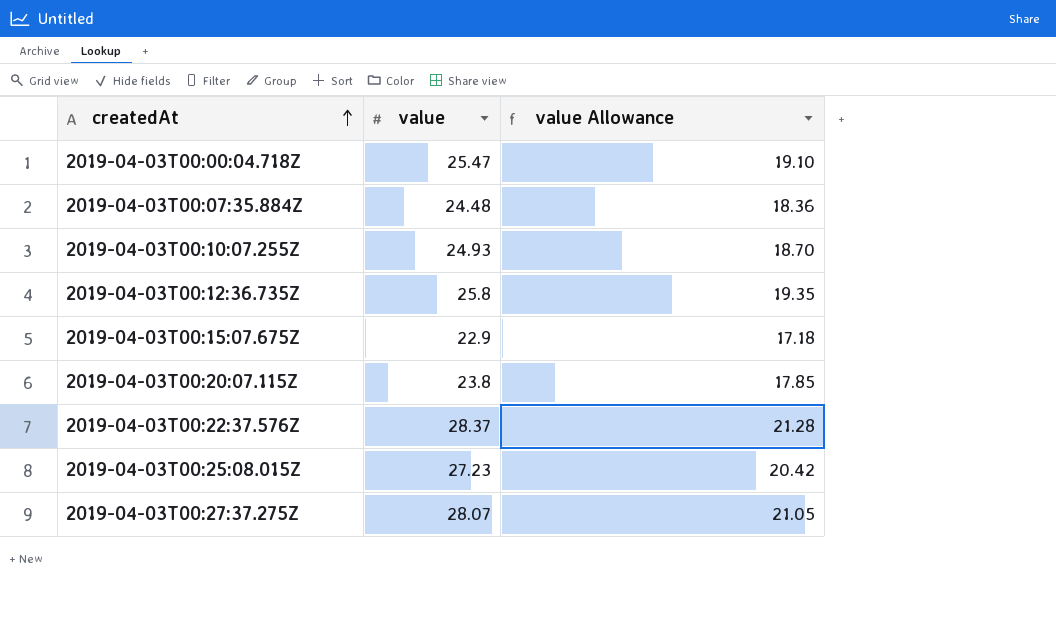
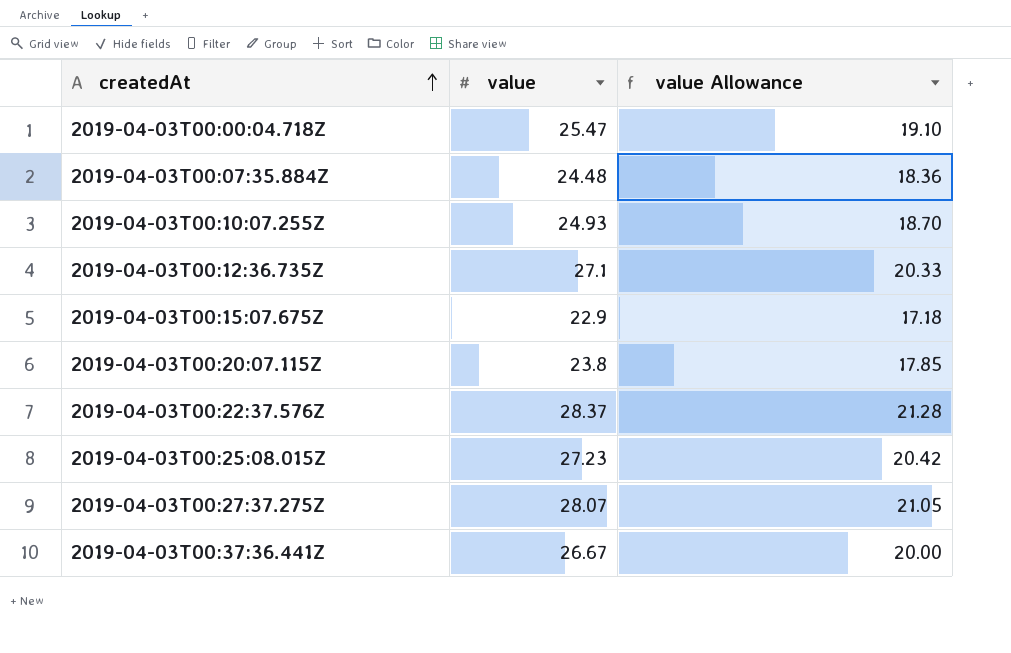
2019-04-03T00:12:36.735Z | value: 25.8 -> 27.1
2019-04-03T00:12:36.735Z | value Allowance: 19.35 -> 20.33
row 2019-04-03T00:37:36.441Z: none -> 26.67 | 20.00

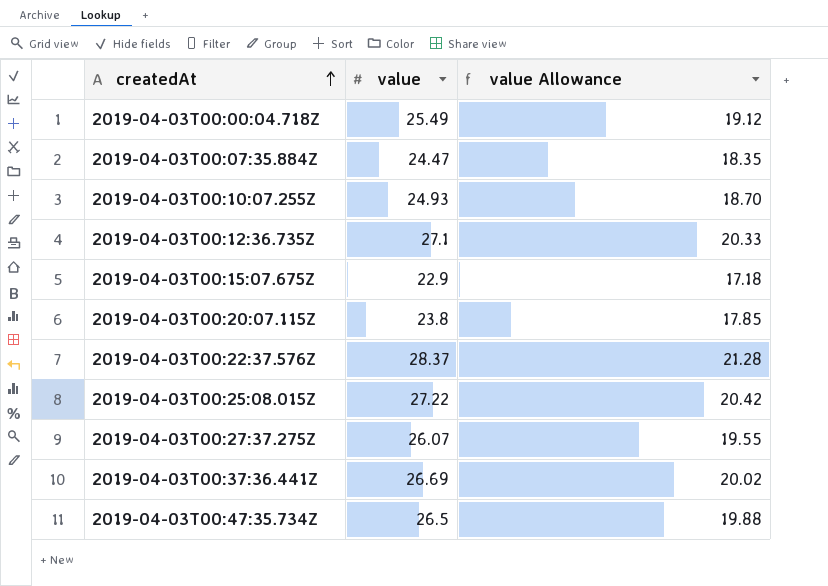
2019-04-03T00:00:04.718Z | value: 25.47 -> 25.49
2019-04-03T00:00:04.718Z | value Allowance: 19.10 -> 19.12
2019-04-03T00:07:35.884Z | value: 24.48 -> 24.47
2019-04-03T00:07:35.884Z | value Allowance: 18.36 -> 18.35
2019-04-03T00:25:08.015Z | value: 27.23 -> 27.22
2019-04-03T00:27:37.275Z | value: 28.07 -> 26.07
2019-04-03T00:27:37.275Z | value Allowance: 21.05 -> 19.55
2019-04-03T00:37:36.441Z | value: 26.67 -> 26.69
2019-04-03T00:37:36.441Z | value Allowance: 20.00 -> 20.02
row 2019-04-03T00:47:35.734Z: none -> 26.5 | 19.88

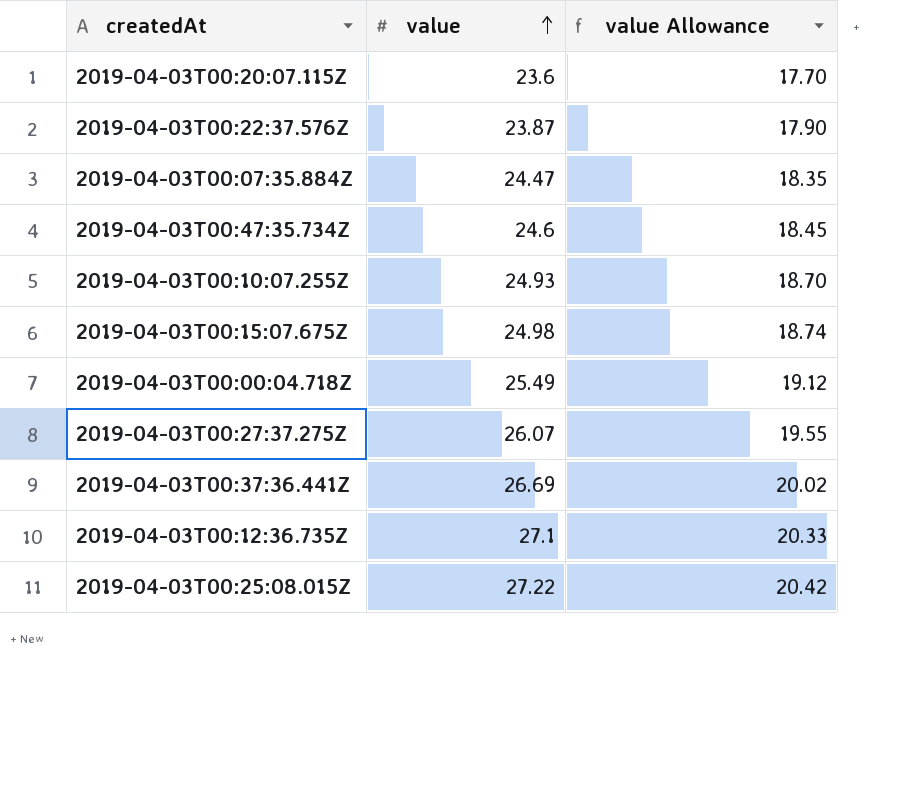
row order: createdAt ascending -> value ascending
2019-04-03T00:20:07.115Z | value: 23.8 -> 23.6
2019-04-03T00:20:07.115Z | value Allowance: 17.85 -> 17.70
2019-04-03T00:22:37.576Z | value: 28.37 -> 23.87
2019-04-03T00:22:37.576Z | value Allowance: 21.28 -> 17.90
2019-04-03T00:47:35.734Z | value: 26.5 -> 24.6
2019-04-03T00:47:35.734Z | value Allowance: 19.88 -> 18.45
2019-04-03T00:15:07.675Z | value: 22.9 -> 24.98
2019-04-03T00:15:07.675Z | value Allowance: 17.18 -> 18.74

